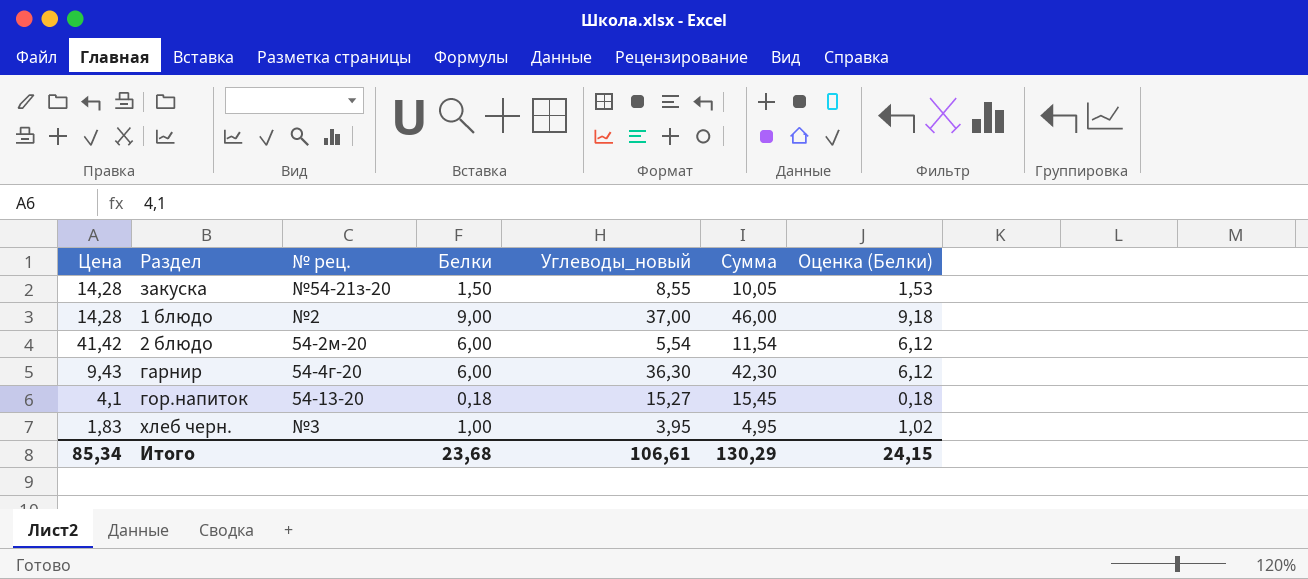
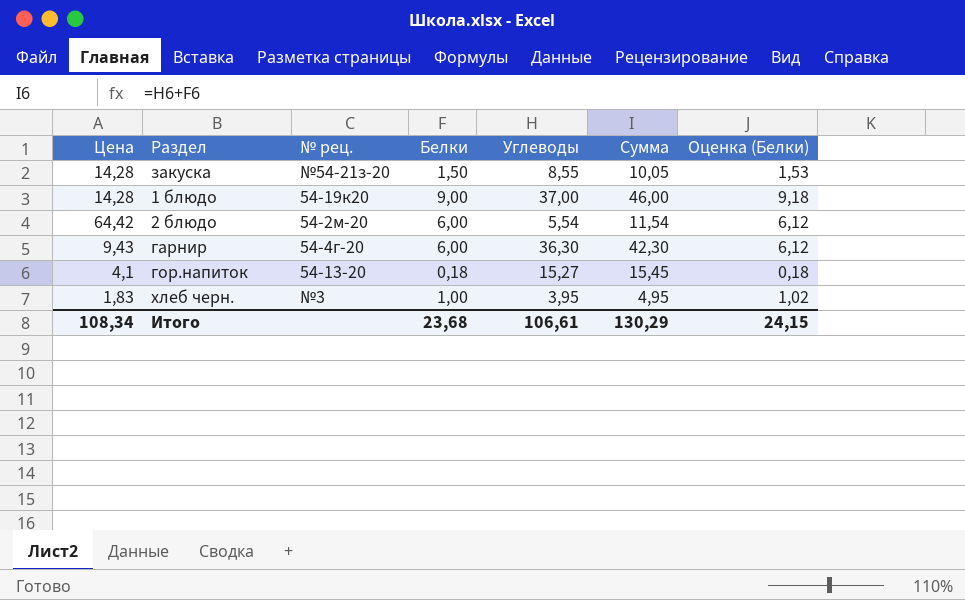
column name: Углеводы_новый -> Углеводы
1 блюдо | № рец.: №2 -> 54-19к20
2 блюдо | Цена: 41,42 -> 64,42
Итого | Цена: 85,34 -> 108,34

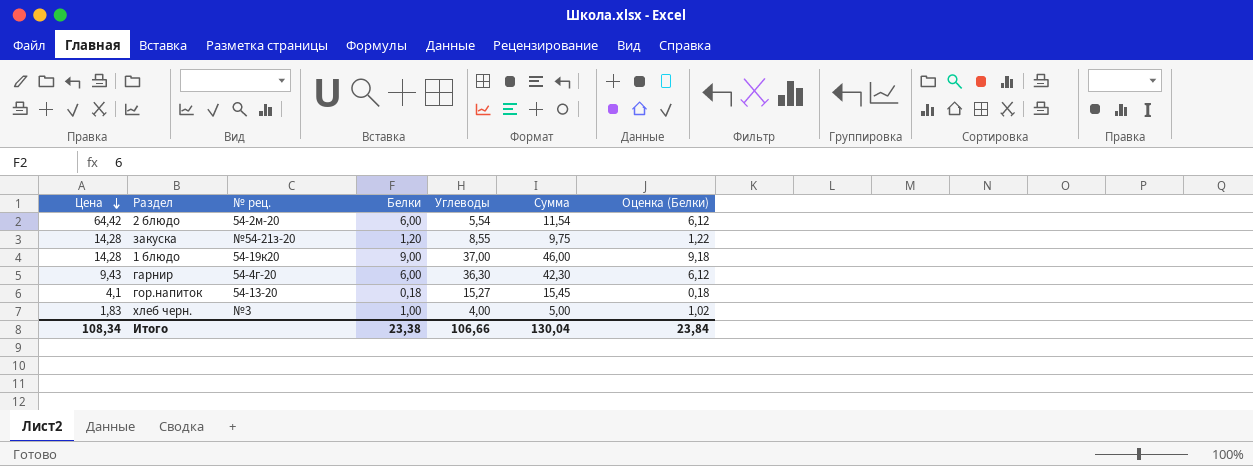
row order: none -> Цена descending
закуска | Белки: 1,50 -> 1,20
закуска | Сумма: 10,05 -> 9,75
закуска | Оценка (Белки): 1,53 -> 1,22
хлеб черн. | Углеводы: 3,95 -> 4,00
хлеб черн. | Сумма: 4,95 -> 5,00
Итого | Белки: 23,68 -> 23,38
Итого | Углеводы: 106,61 -> 106,66
Итого | Сумма: 130,29 -> 130,04
Итого | Оценка (Белки): 24,15 -> 23,84

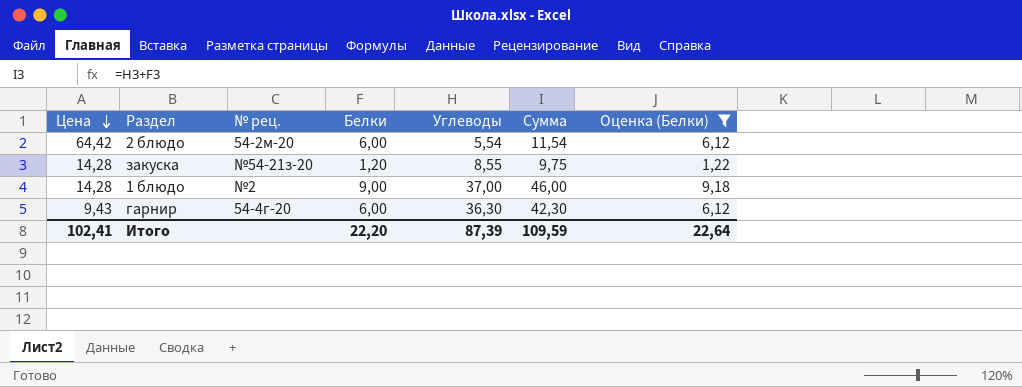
filter: none -> Оценка (Белки) >= 1,22
1 блюдо | № рец.: 54-19к20 -> №2
Итого | Цена: 108,34 -> 102,41
Итого | Белки: 23,38 -> 22,20
Итого | Углеводы: 106,66 -> 87,39
Итого | Сумма: 130,04 -> 109,59
Итого | Оценка (Белки): 23,84 -> 22,64

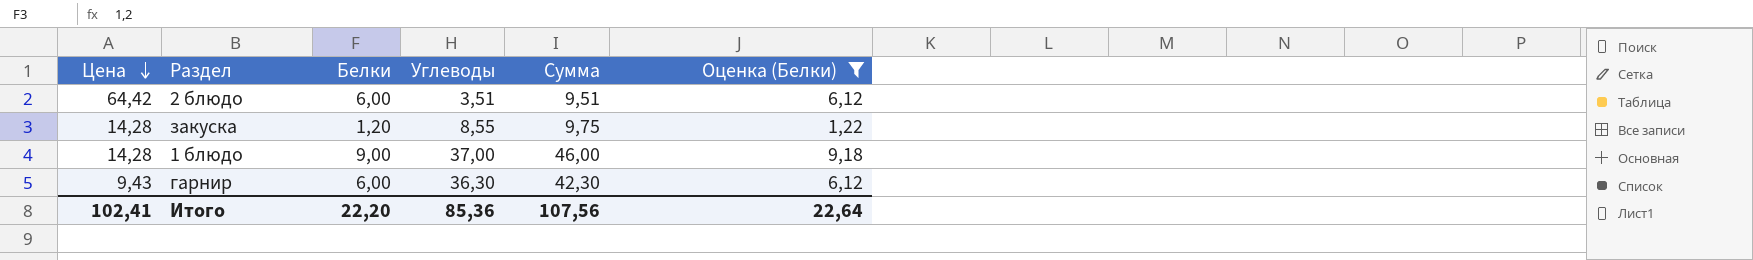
column № рец. | position: 3 -> none
2 блюдо | Углеводы: 5,54 -> 3,51
2 блюдо | Сумма: 11,54 -> 9,51
Итого | Углеводы: 87,39 -> 85,36
Итого | Сумма: 109,59 -> 107,56

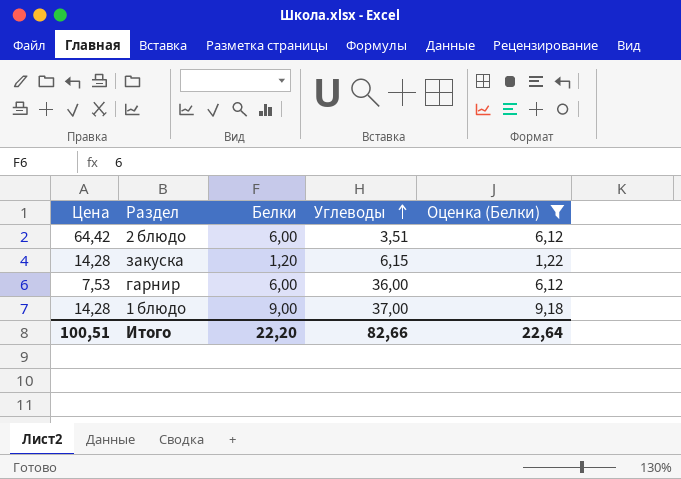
row order: Цена descending -> Углеводы ascending
column Сумма | formula: [Белки] + [Углеводы] -> none
закуска | Углеводы: 8,55 -> 6,15
гарнир | Цена: 9,43 -> 7,53
гарнир | Углеводы: 36,30 -> 36,00
Итого | Цена: 102,41 -> 100,51
Итого | Углеводы: 85,36 -> 82,66

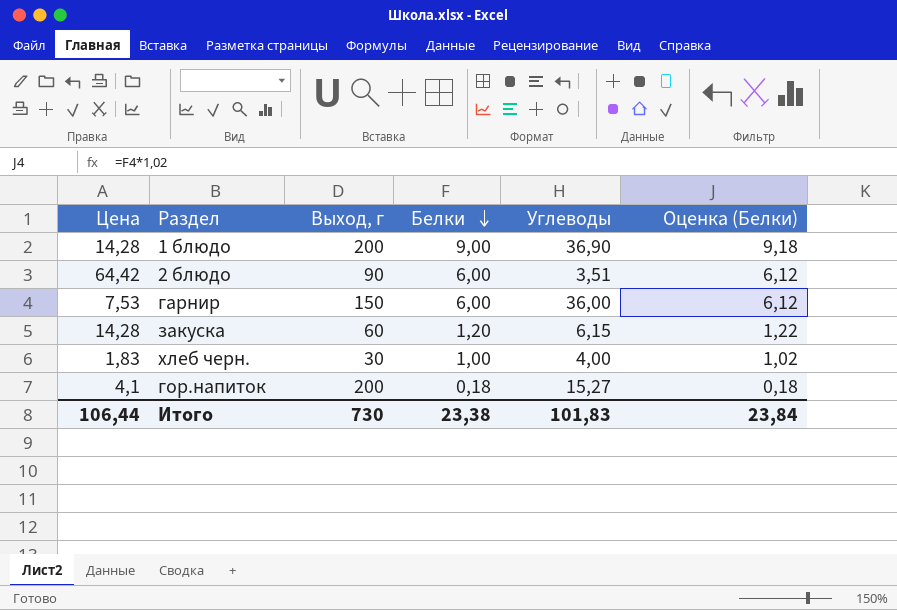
filter: Оценка (Белки) >= 1,22 -> none
row order: Углеводы ascending -> Белки descending
column Выход, г | position: none -> 3
1 блюдо | Углеводы: 37,00 -> 36,90
Итого | Цена: 100,51 -> 106,44
Итого | Белки: 22,20 -> 23,38
Итого | Углеводы: 82,66 -> 101,83
Итого | Оценка (Белки): 22,64 -> 23,84

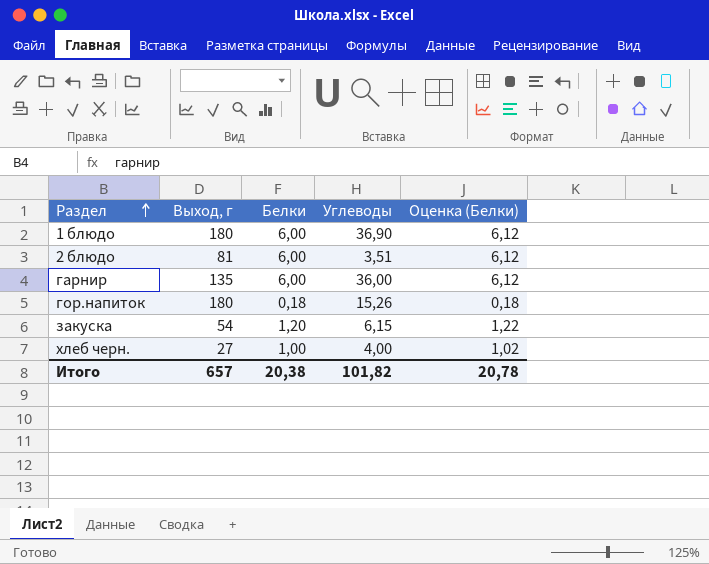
row order: Белки descending -> Раздел ascending
column Цена | position: 1 -> none
1 блюдо | Выход, г: 200 -> 180
1 блюдо | Белки: 9,00 -> 6,00
1 блюдо | Оценка (Белки): 9,18 -> 6,12
2 блюдо | Выход, г: 90 -> 81
гарнир | Выход, г: 150 -> 135
гор.напиток | Выход, г: 200 -> 180
гор.напиток | Углеводы: 15,27 -> 15,26
закуска | Выход, г: 60 -> 54
хлеб черн. | Выход, г: 30 -> 27
Итого | Выход, г: 730 -> 657
Итого | Белки: 23,38 -> 20,38
Итого | Углеводы: 101,83 -> 101,82
Итого | Оценка (Белки): 23,84 -> 20,78

